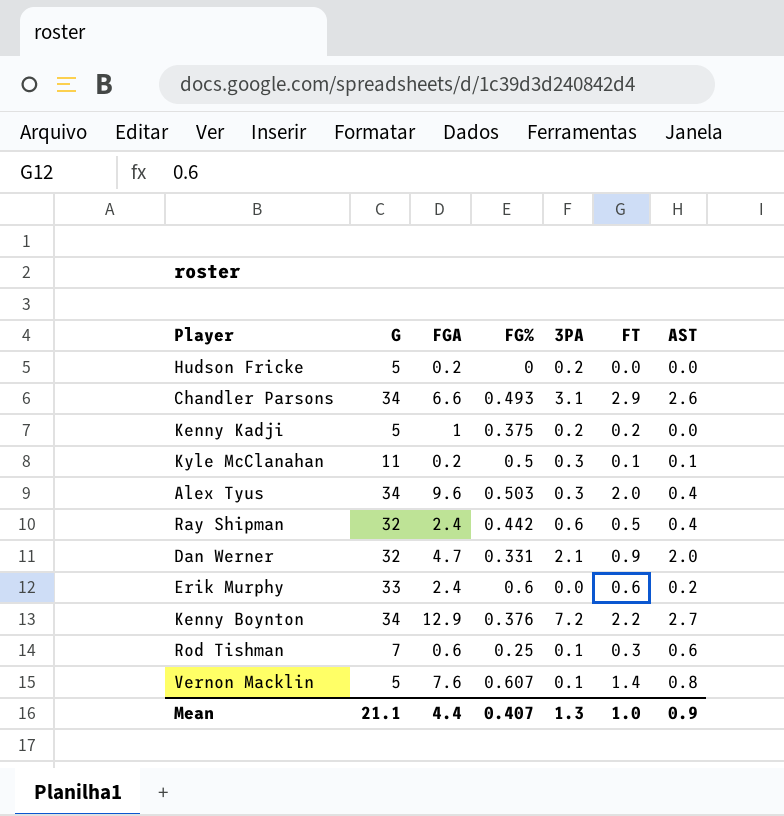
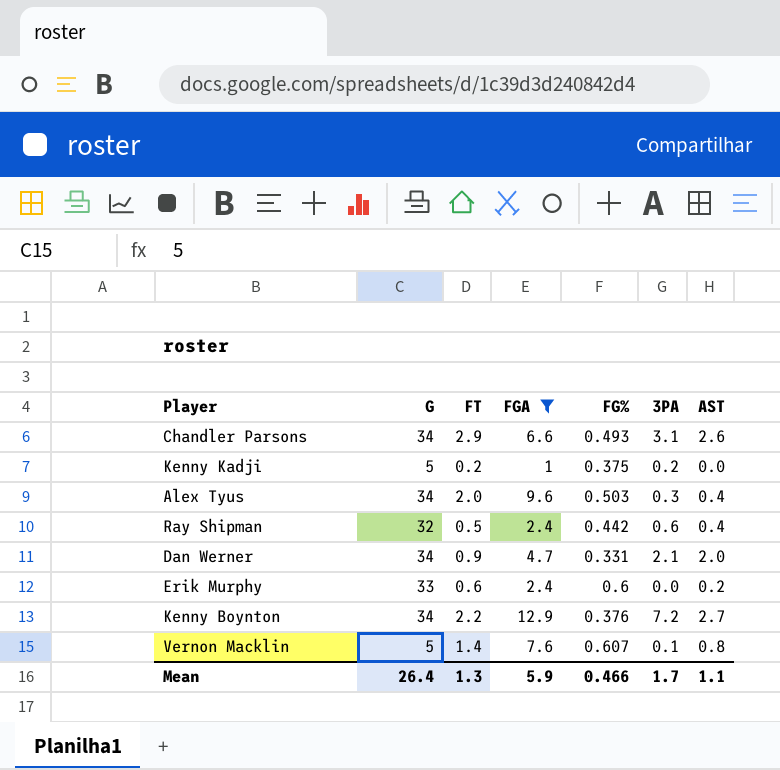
filter: none -> FGA >= 1
column FT | position: 6 -> 3
Dan Werner | G: 32 -> 34
Mean | G: 21.1 -> 26.4
Mean | FT: 1.0 -> 1.3
Mean | FGA: 4.4 -> 5.9
Mean | FG%: 0.407 -> 0.466
Mean | 3PA: 1.3 -> 1.7
Mean | AST: 0.9 -> 1.1

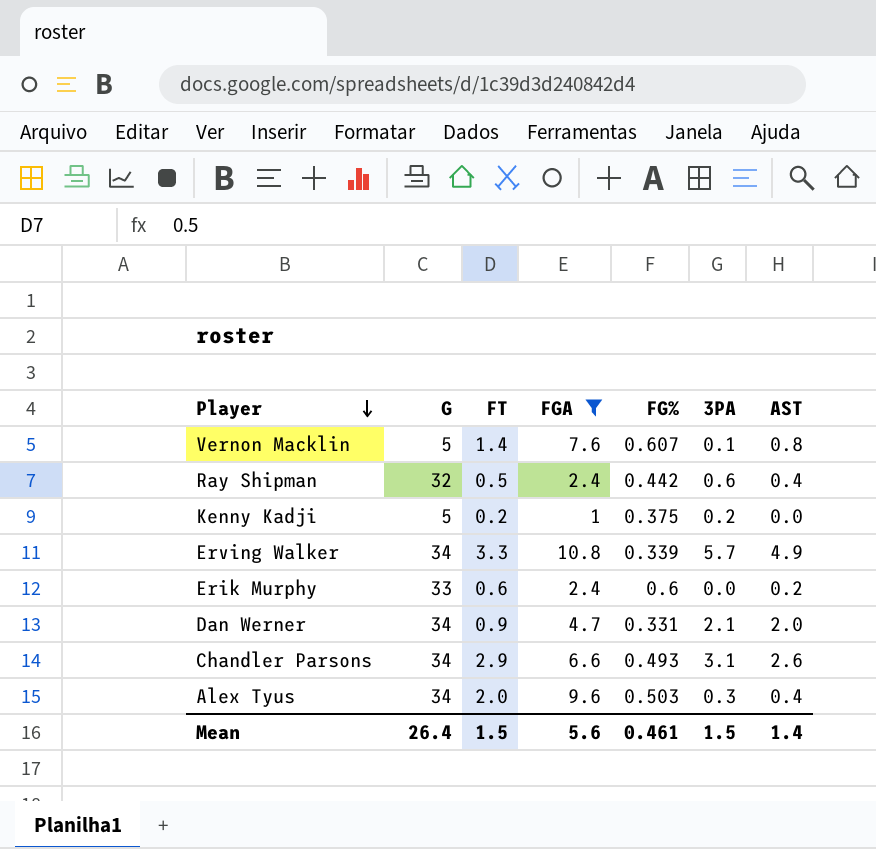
row order: none -> Player descending
row Kenny Boynton: 34 | 2.2 | 12.9 | 0.376 | 7.2 | 2.7 -> none
row Erving Walker: none -> 34 | 3.3 | 10.8 | 0.339 | 5.7 | 4.9
Mean | FT: 1.3 -> 1.5
Mean | FGA: 5.9 -> 5.6
Mean | FG%: 0.466 -> 0.461
Mean | 3PA: 1.7 -> 1.5
Mean | AST: 1.1 -> 1.4

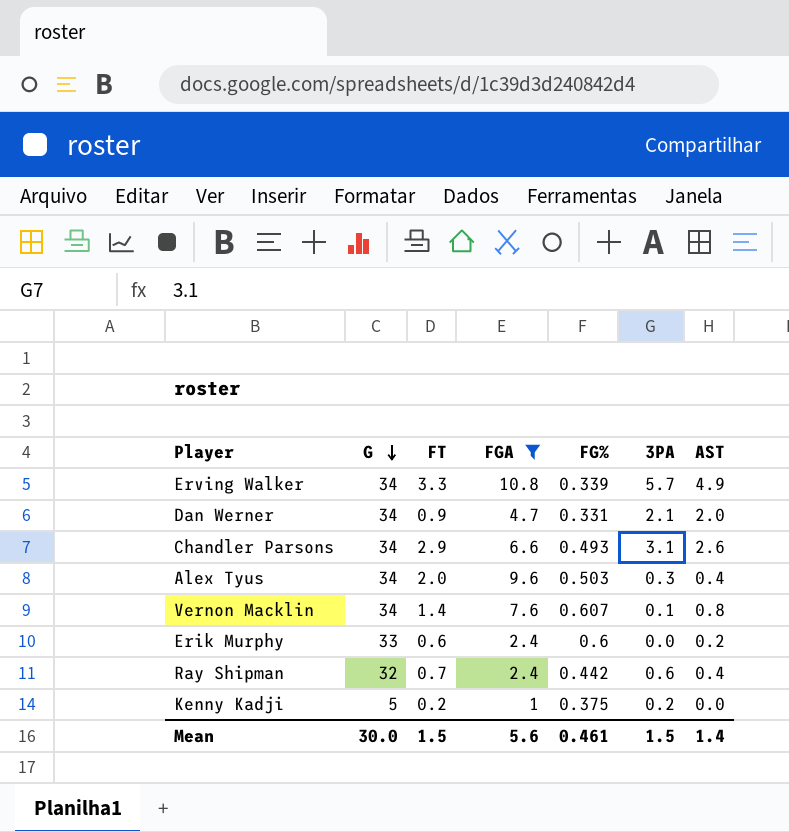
row order: Player descending -> G descending
Vernon Macklin | G: 5 -> 34
Ray Shipman | FT: 0.5 -> 0.7
Mean | G: 26.4 -> 30.0

